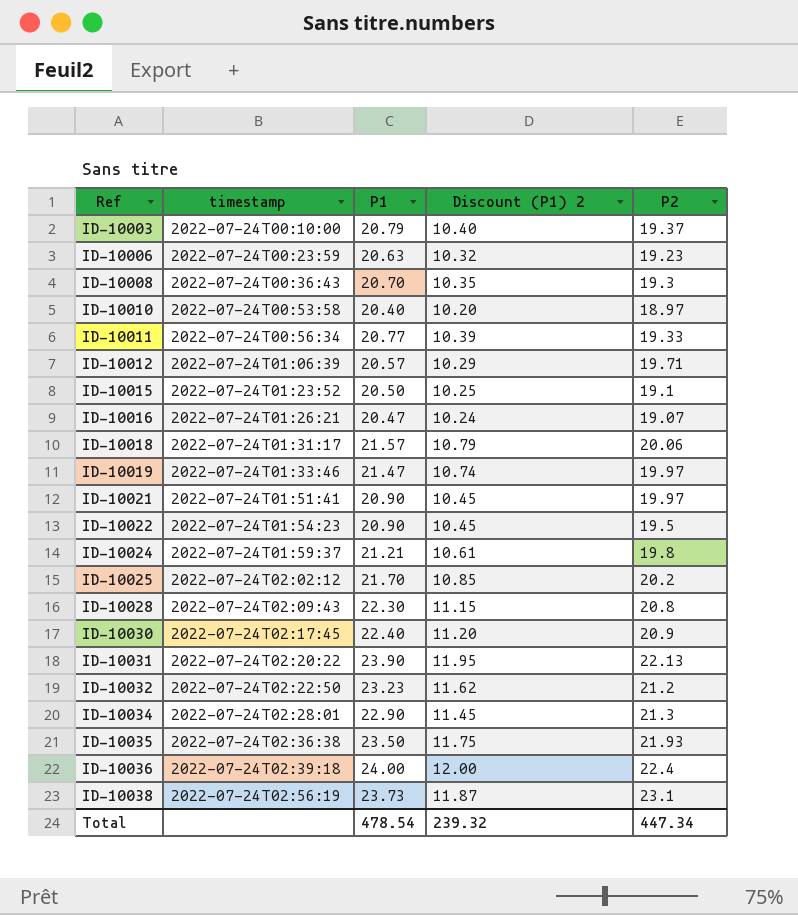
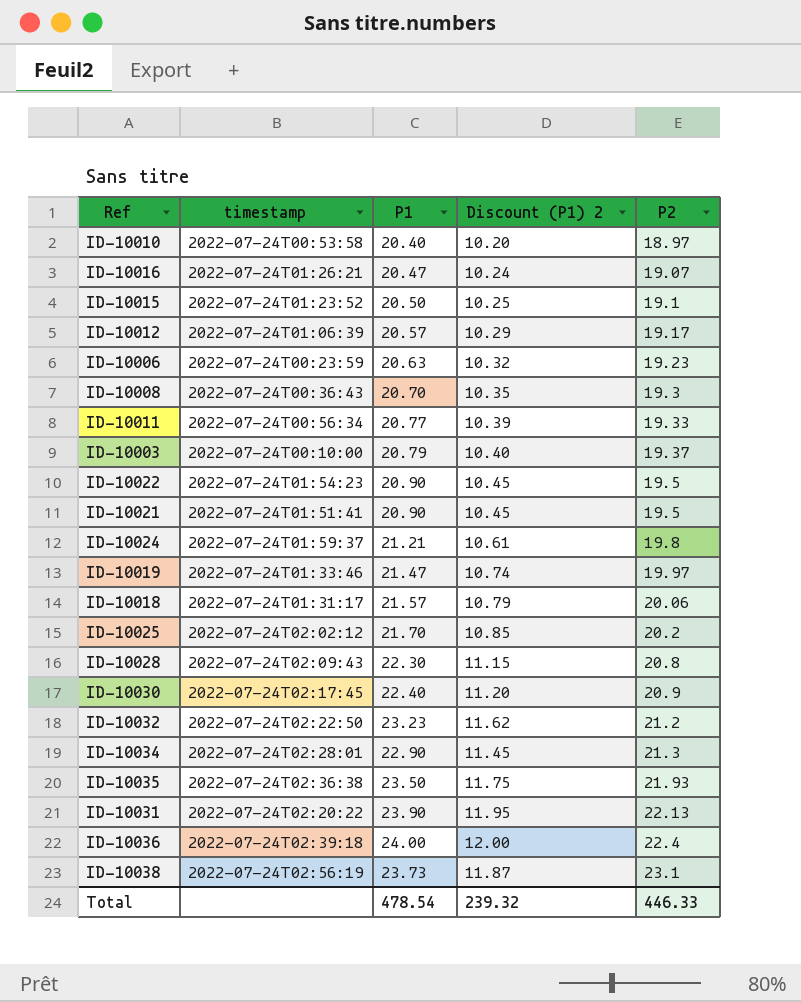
row order: Ref ascending -> P2 ascending
ID-10012 | P2: 19.71 -> 19.17
ID-10021 | P2: 19.97 -> 19.5
Total | P2: 447.34 -> 446.33

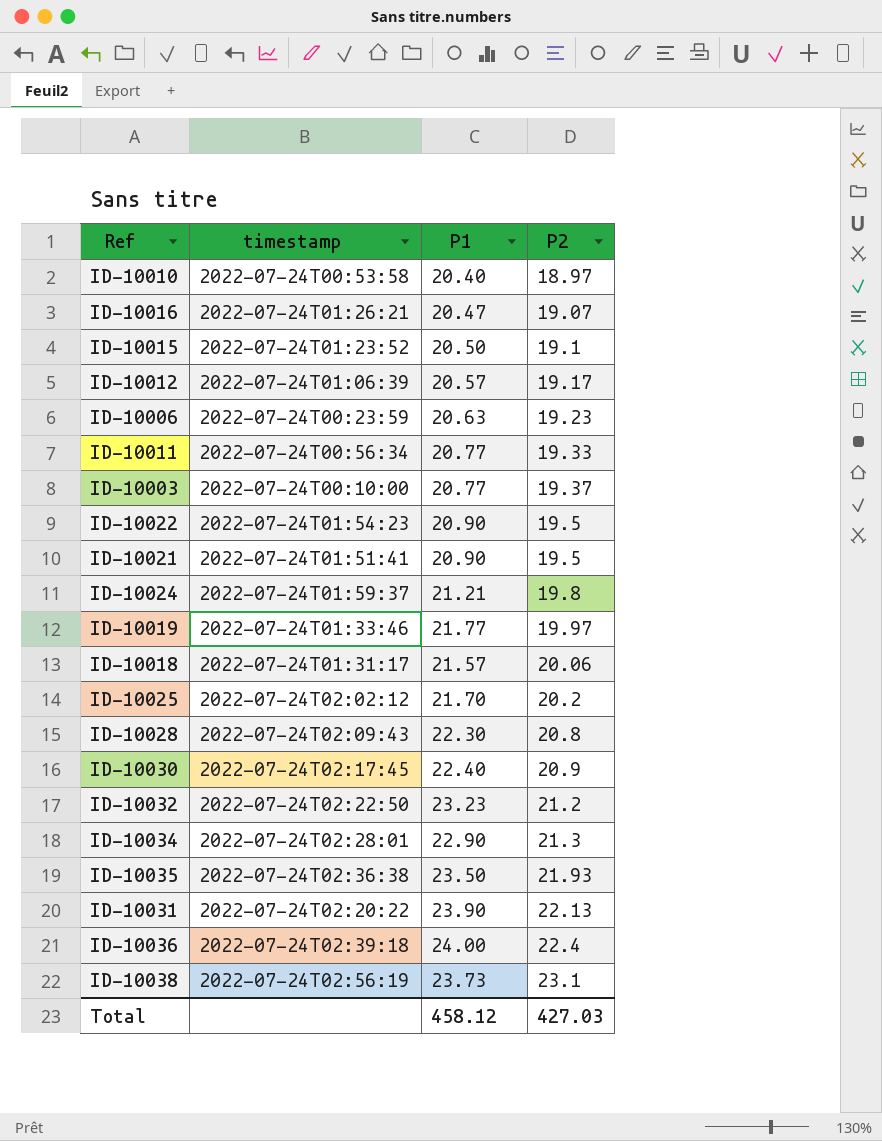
column Discount (P1) 2 | formula: [P1] * 0.5 -> none
row ID-10008: 2022-07-24T00:36:43 | 20.70 | 10.35 | 19.3 -> none
ID-10003 | P1: 20.79 -> 20.77
ID-10019 | P1: 21.47 -> 21.77
Total | P1: 478.54 -> 458.12
Total | P2: 446.33 -> 427.03

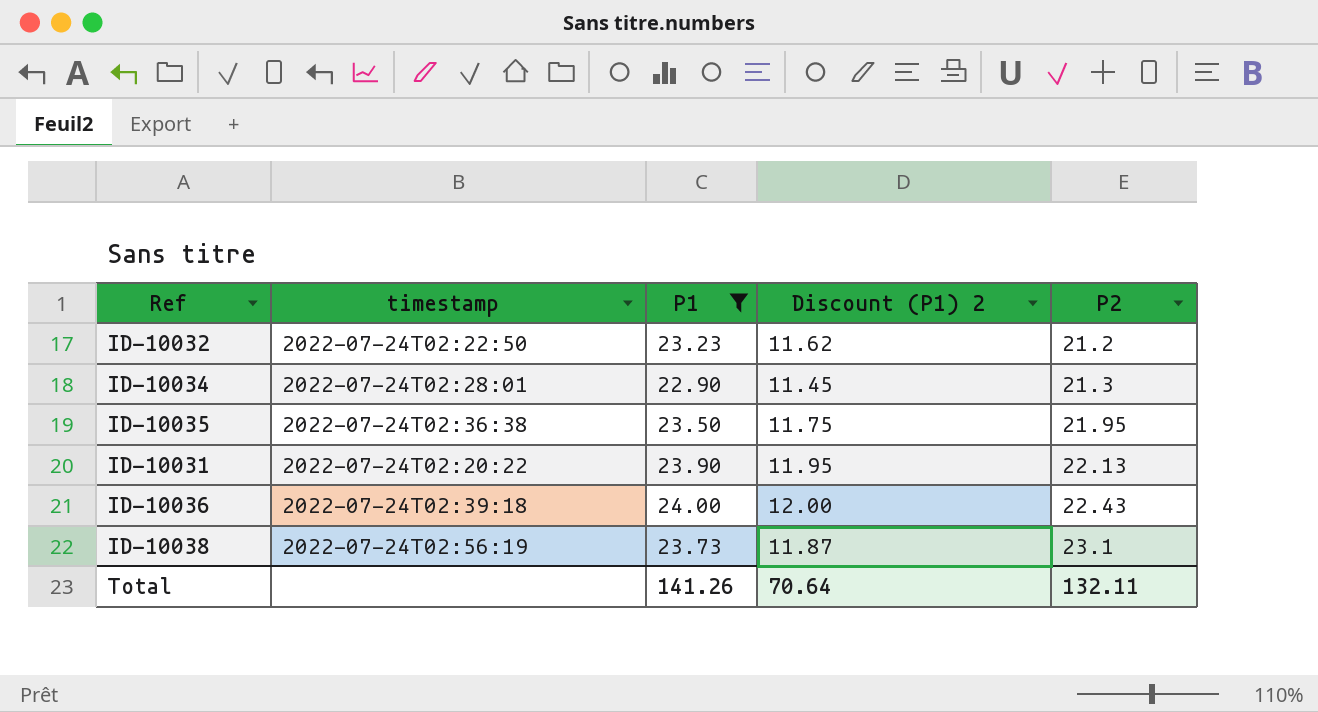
filter: none -> P1 >= 22.90
column Discount (P1) 2 | formula: none -> [P1] * 0.5
ID-10035 | P2: 21.93 -> 21.95
ID-10036 | P2: 22.4 -> 22.43
Total | P1: 458.12 -> 141.26
Total | P2: 427.03 -> 132.11

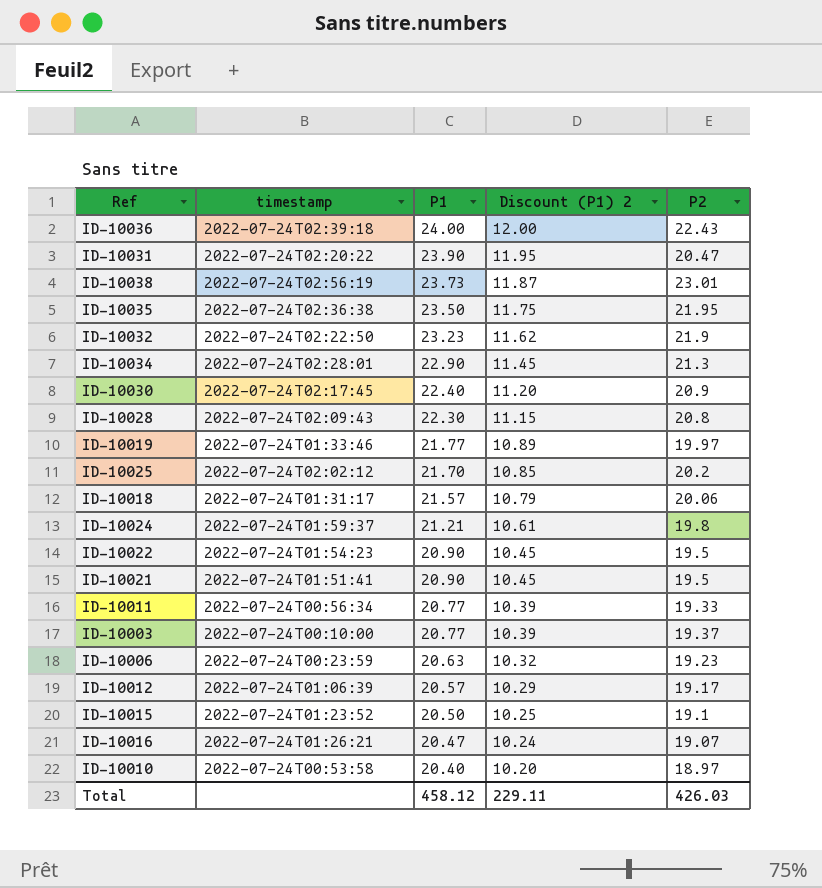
filter: P1 >= 22.90 -> none
row order: P2 ascending -> P1 descending
ID-10031 | P2: 22.13 -> 20.47
ID-10038 | P2: 23.1 -> 23.01
ID-10032 | P2: 21.2 -> 21.9
Total | P1: 141.26 -> 458.12
Total | Discount (P1) 2: 70.64 -> 229.11
Total | P2: 132.11 -> 426.03

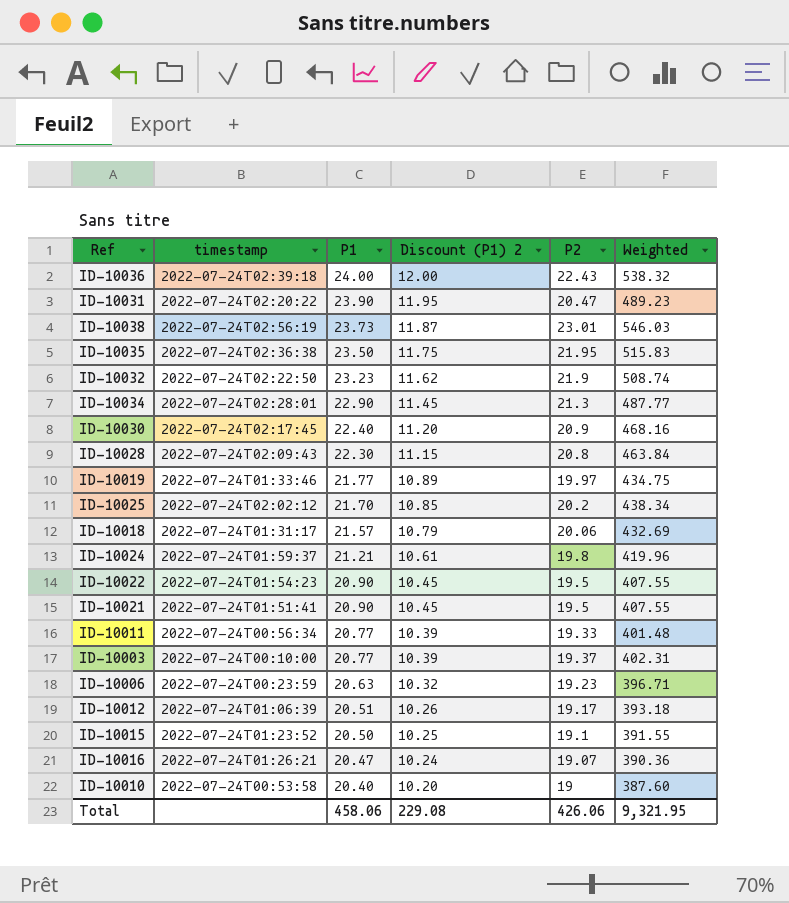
column Weighted | formula: none -> [P1] * [P2]
ID-10012 | P1: 20.57 -> 20.51
ID-10012 | Discount (P1) 2: 10.29 -> 10.26
ID-10010 | P2: 18.97 -> 19
Total | P1: 458.12 -> 458.06
Total | Discount (P1) 2: 229.11 -> 229.08
Total | P2: 426.03 -> 426.06

